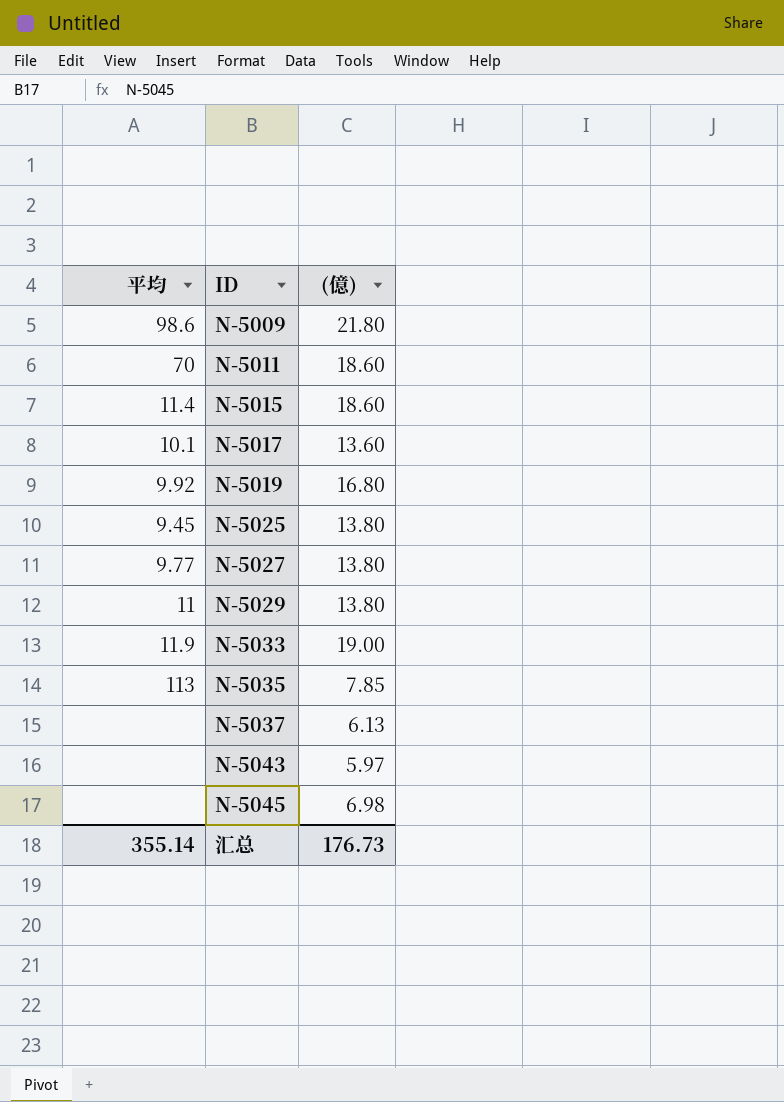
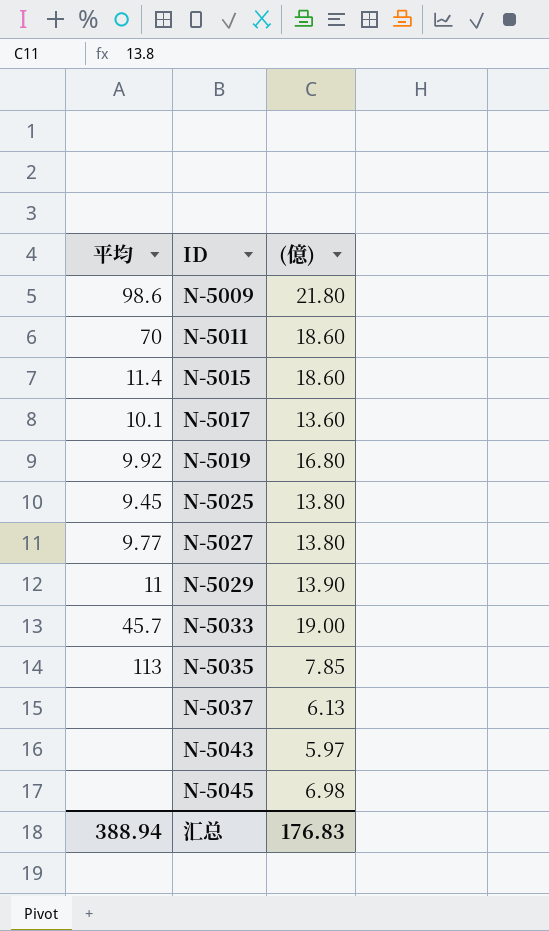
N-5029 | (億): 13.80 -> 13.90
N-5033 | 平均: 11.9 -> 45.7
汇总 | 平均: 355.14 -> 388.94
汇总 | (億): 176.73 -> 176.83

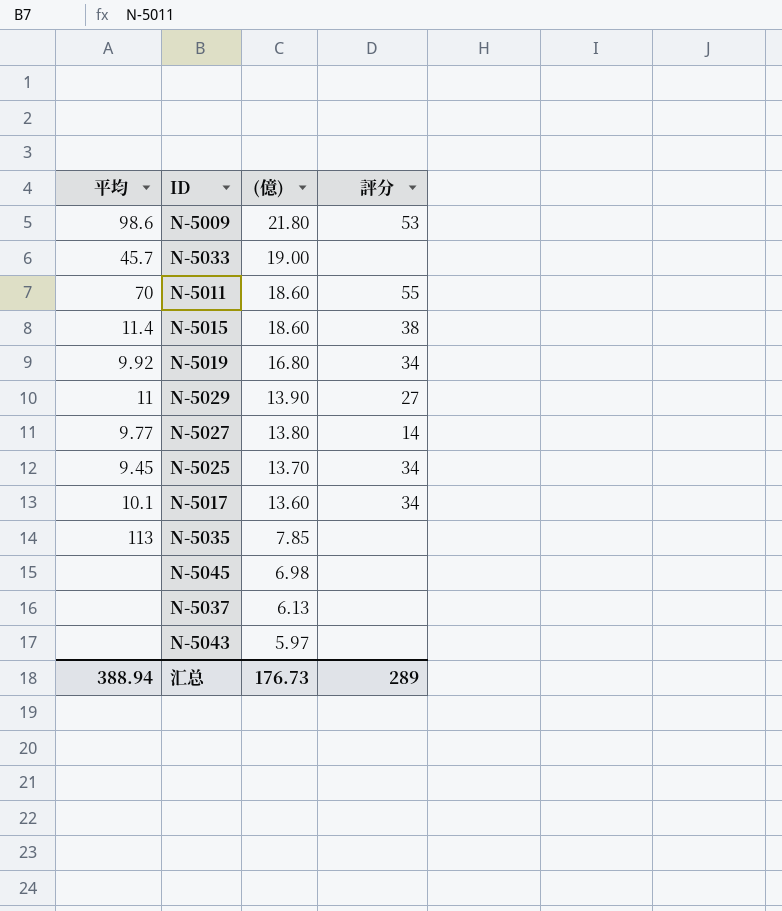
row order: ID ascending -> (億) descending
column 評分 | position: none -> 4
N-5025 | (億): 13.80 -> 13.70
汇总 | (億): 176.83 -> 176.73

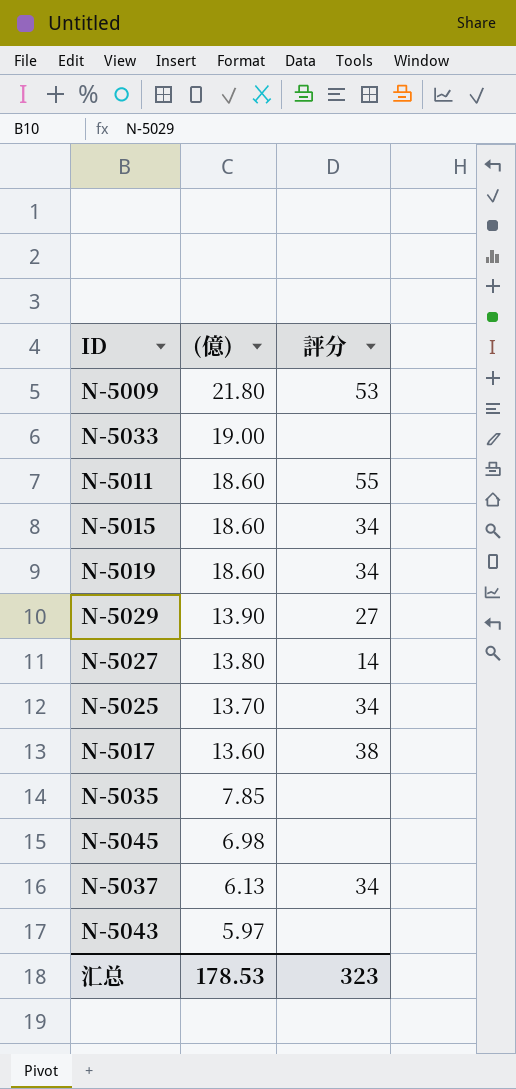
column 平均 | position: 1 -> none
N-5015 | 評分: 38 -> 34
N-5019 | (億): 16.80 -> 18.60
N-5017 | 評分: 34 -> 38
N-5037 | 評分: none -> 34
汇总 | (億): 176.73 -> 178.53
汇总 | 評分: 289 -> 323

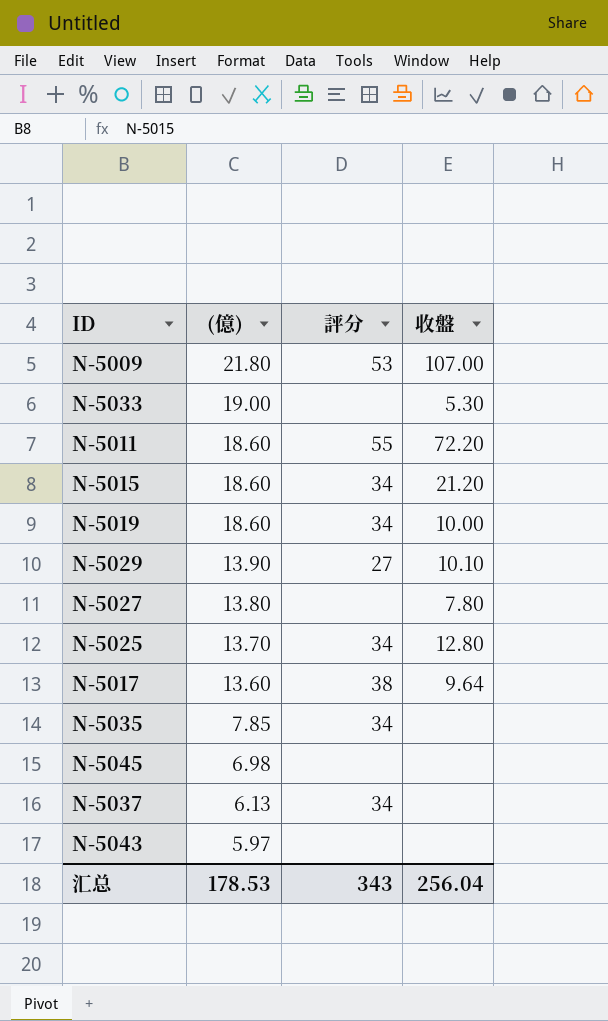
column 收盤 | position: none -> 4
N-5027 | 評分: 14 -> none
N-5035 | 評分: none -> 34
汇总 | 評分: 323 -> 343

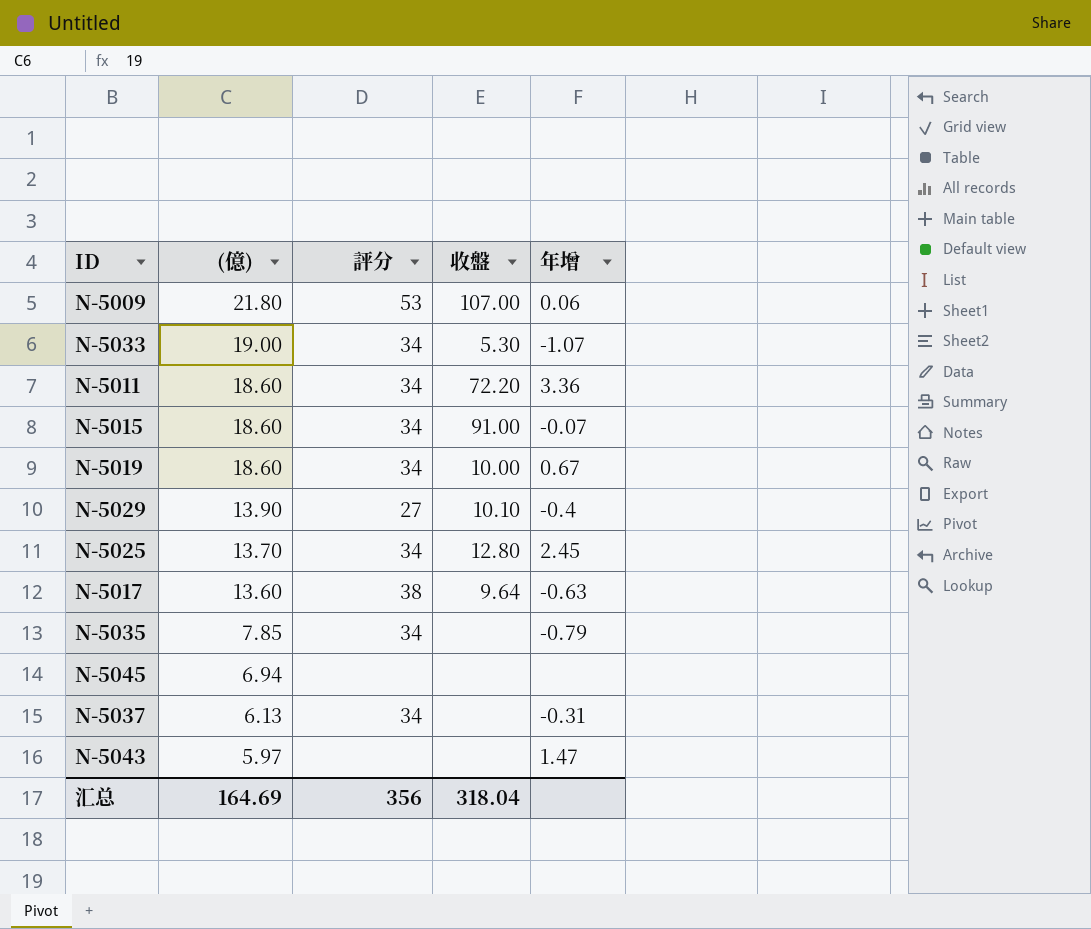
column 年增 | position: none -> 5
row N-5027: 13.80 | none | 7.80 -> none
N-5033 | 評分: none -> 34
N-5011 | 評分: 55 -> 34
N-5015 | 收盤: 21.20 -> 91.00
N-5045 | (億): 6.98 -> 6.94
汇总 | (億): 178.53 -> 164.69
汇总 | 評分: 343 -> 356
汇总 | 收盤: 256.04 -> 318.04

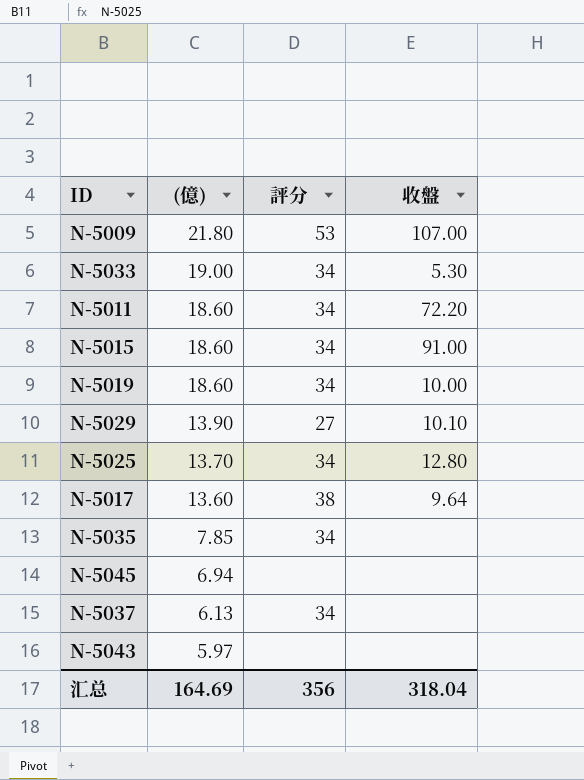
column 年增 | position: 5 -> none

